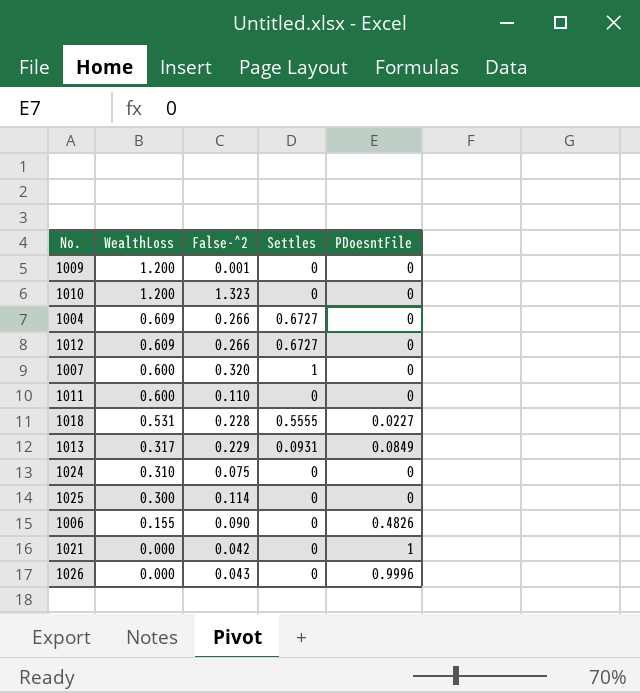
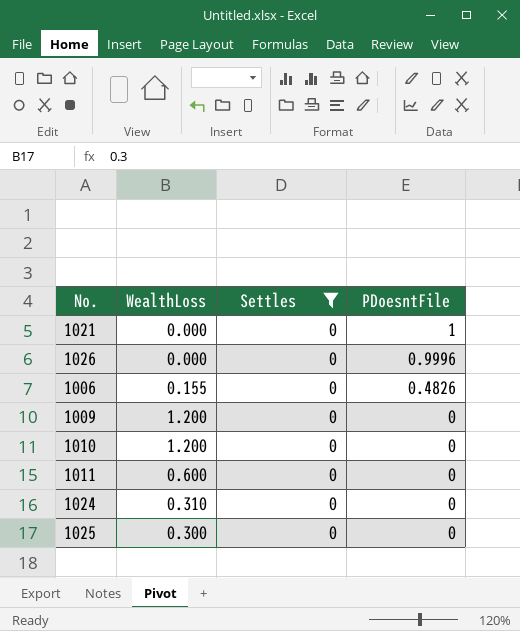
filter: none -> Settles = 0
row order: WealthLoss descending -> PDoesntFile descending
column False-^2 | position: 3 -> none

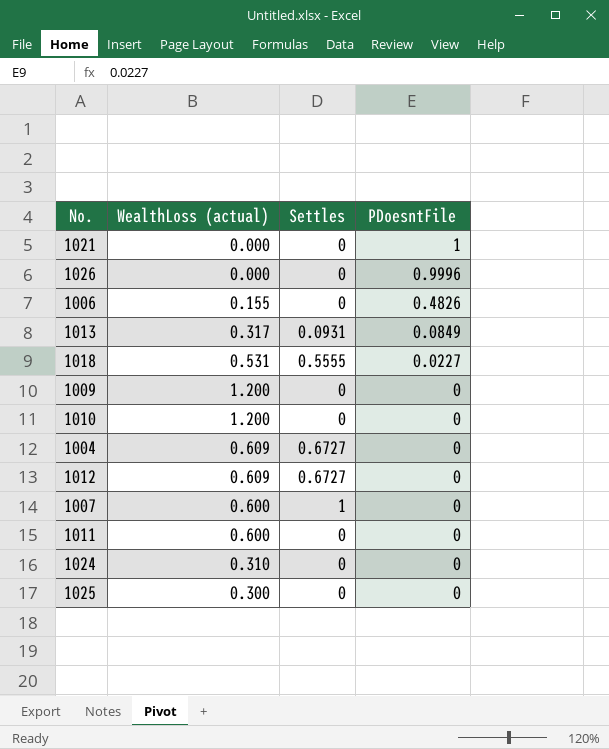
filter: Settles = 0 -> none
column name: WealthLoss -> WealthLoss (actual)

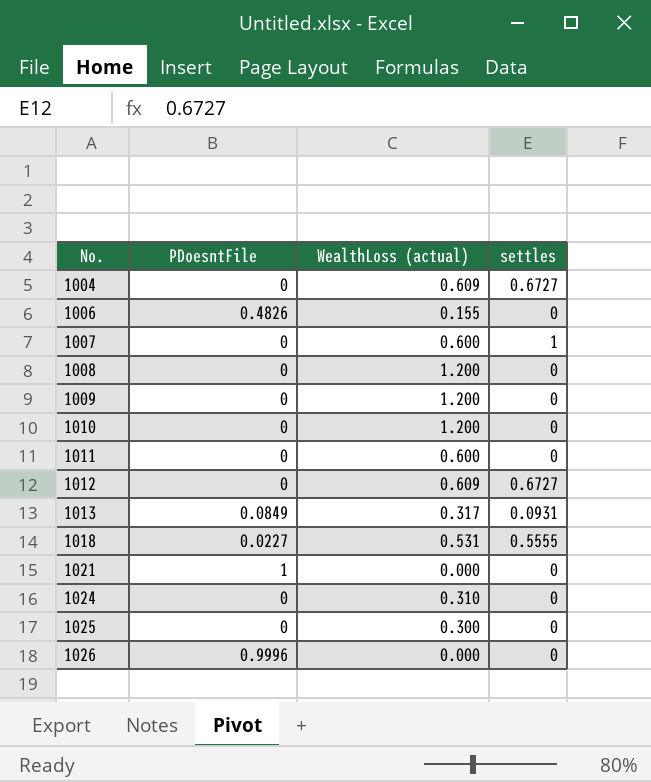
row order: PDoesntFile descending -> No. ascending
column PDoesntFile | position: 4 -> 2
column name: Settles -> settles
row 1008: none -> 0 | 1.200 | 0

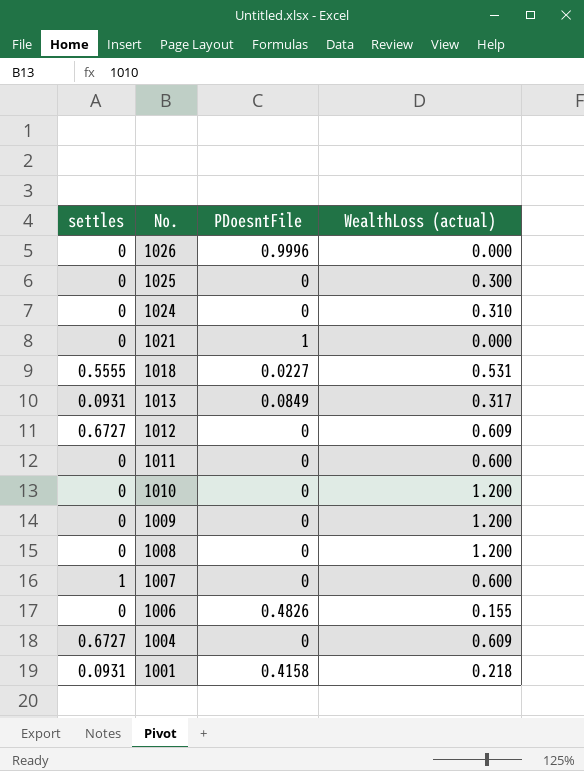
row order: No. ascending -> No. descending
column settles | position: 4 -> 1
row 1001: none -> 0.0931 | 0.4158 | 0.218

